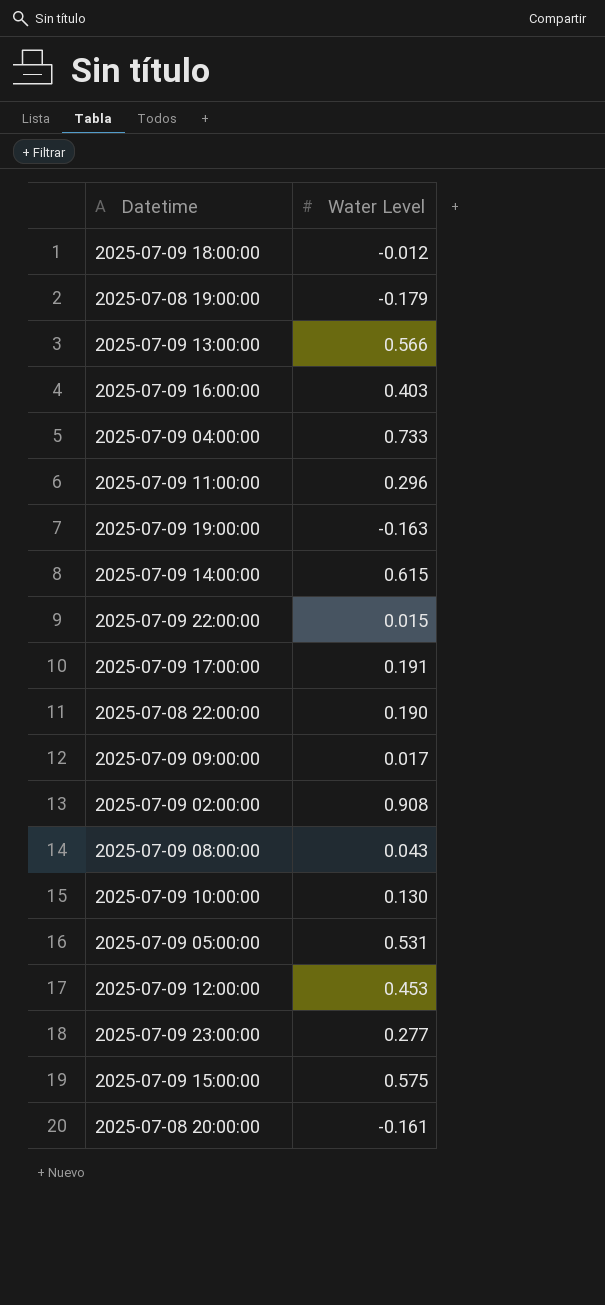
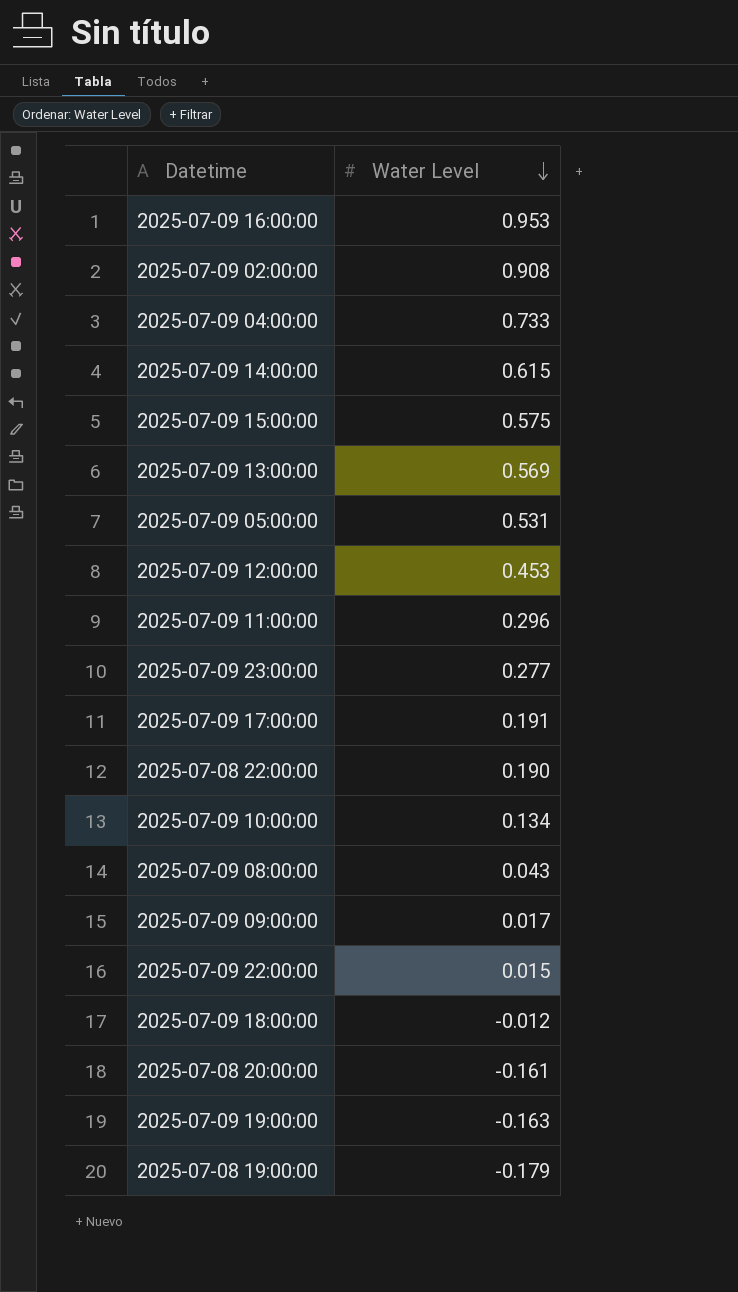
row order: none -> Water Level descending
2025-07-09 16:00:00 | Water Level: 0.403 -> 0.953
2025-07-09 13:00:00 | Water Level: 0.566 -> 0.569
2025-07-09 10:00:00 | Water Level: 0.130 -> 0.134

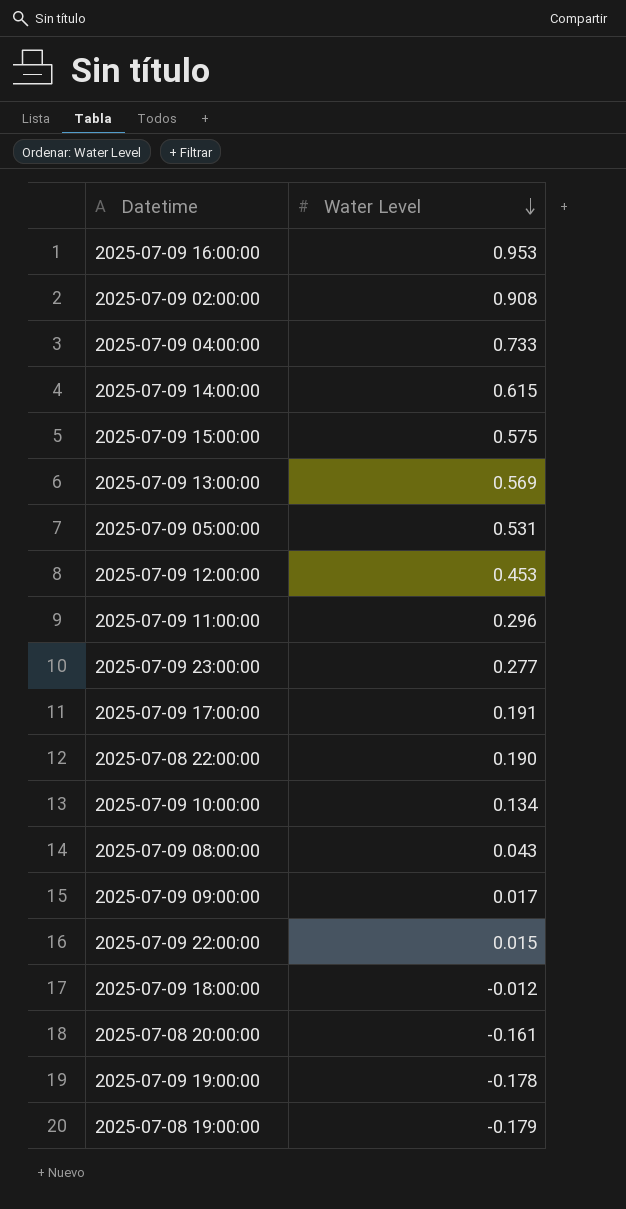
2025-07-09 19:00:00 | Water Level: -0.163 -> -0.178

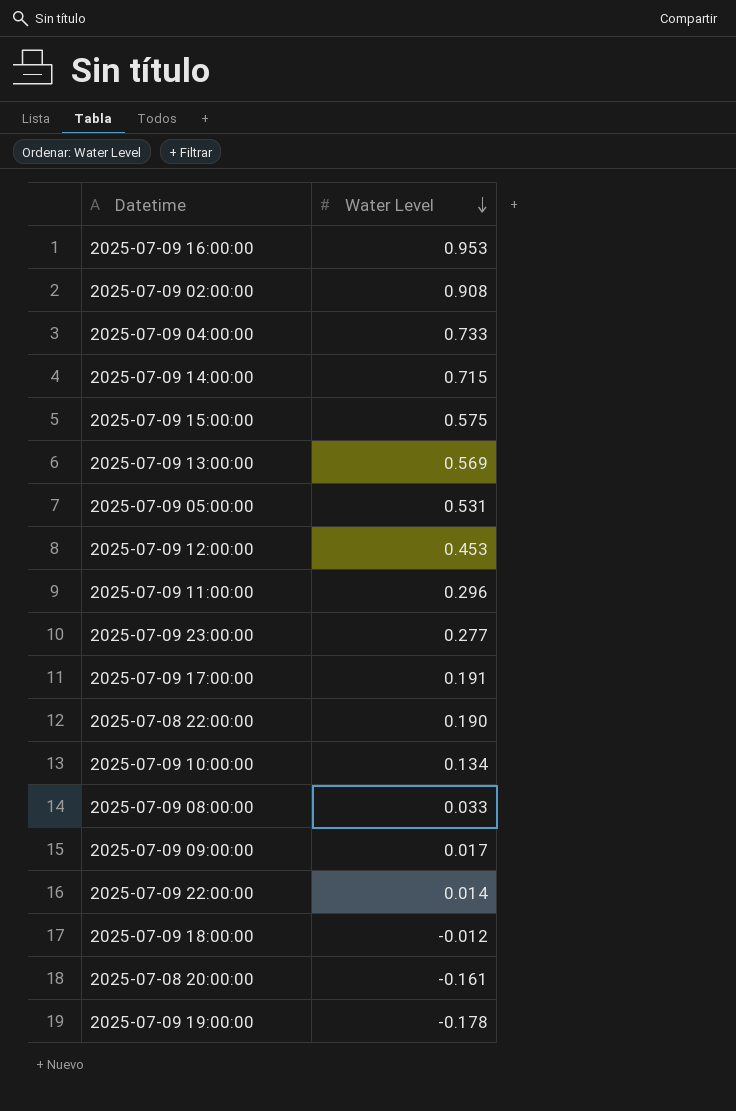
row 2025-07-08 19:00:00: -0.179 -> none
2025-07-09 14:00:00 | Water Level: 0.615 -> 0.715
2025-07-09 08:00:00 | Water Level: 0.043 -> 0.033
2025-07-09 22:00:00 | Water Level: 0.015 -> 0.014

